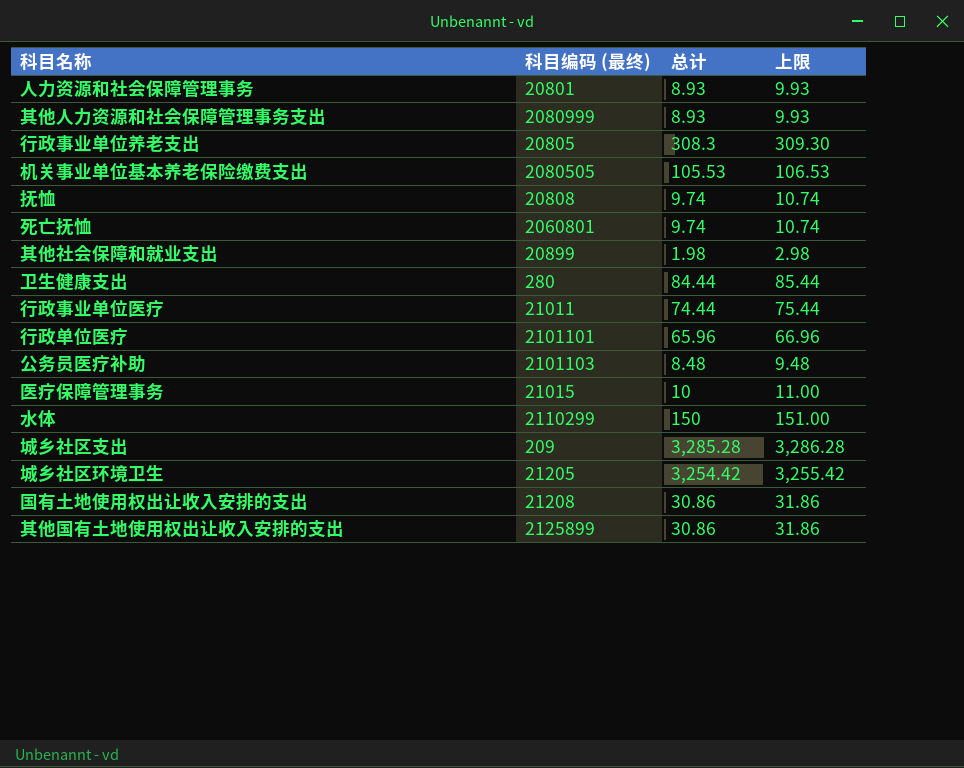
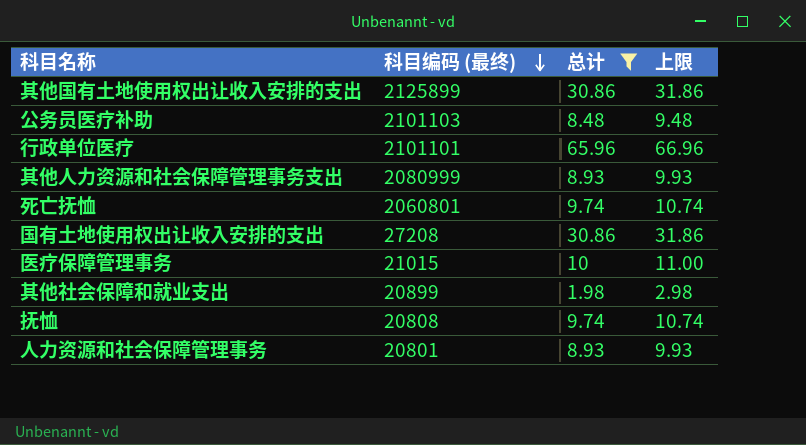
filter: none -> 总计 <= 65.96
row order: none -> 科目编码 (最终) descending
国有土地使用权出让收入安排的支出 | 科目编码 (最终): 21208 -> 27208

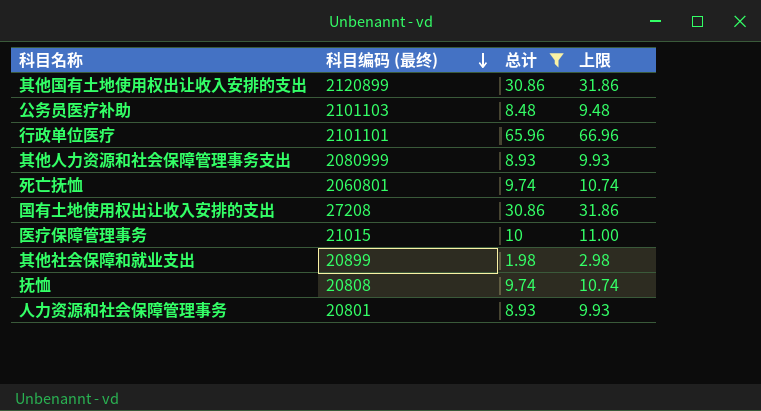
其他国有土地使用权出让收入安排的支出 | 科目编码 (最终): 2125899 -> 2120899

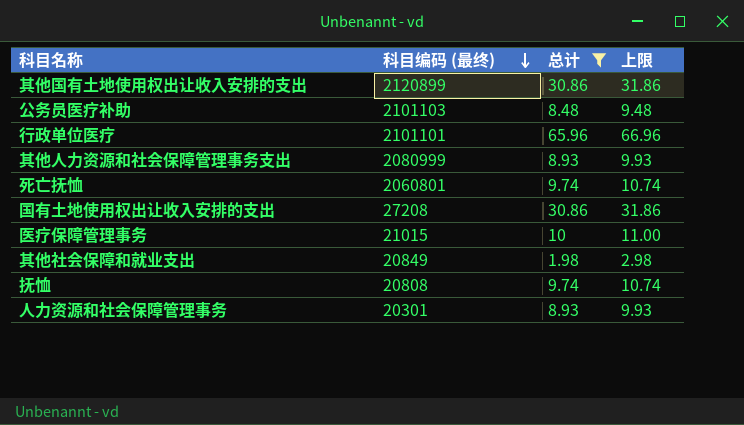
其他社会保障和就业支出 | 科目编码 (最终): 20899 -> 20849
人力资源和社会保障管理事务 | 科目编码 (最终): 20801 -> 20301

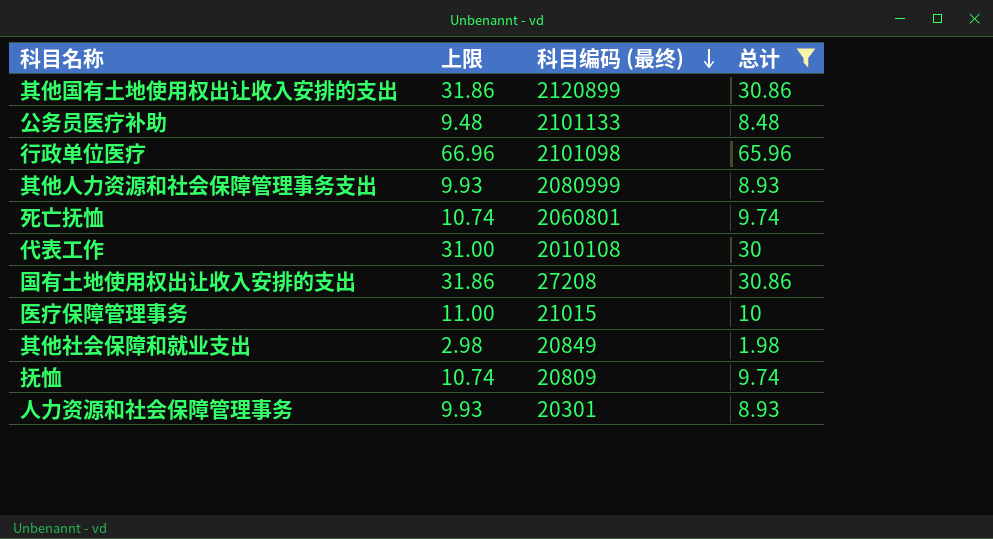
column 上限 | position: 4 -> 2
公务员医疗补助 | 科目编码 (最终): 2101103 -> 2101133
行政单位医疗 | 科目编码 (最终): 2101101 -> 2101098
row 代表工作: none -> 31.00 | 2010108 | 30
抚恤 | 科目编码 (最终): 20808 -> 20809

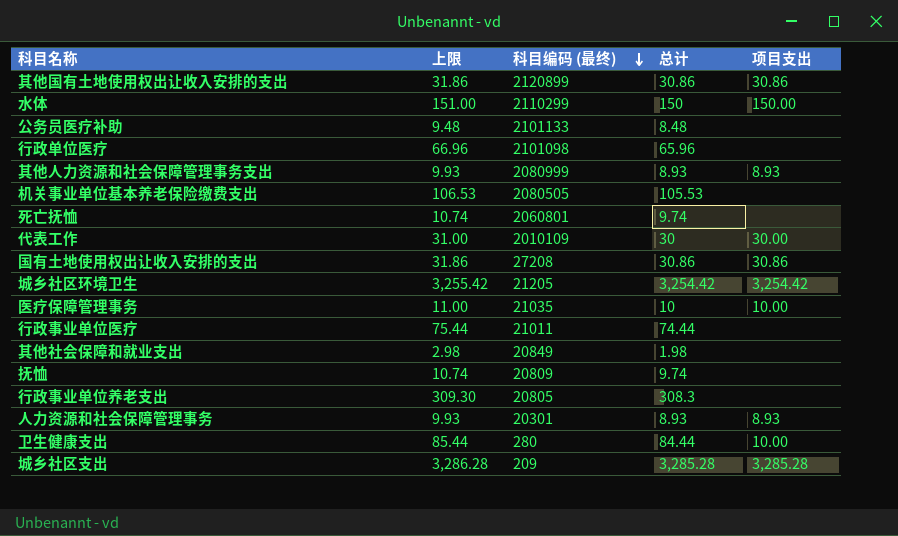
filter: 总计 <= 65.96 -> none
column 项目支出 | position: none -> 5
代表工作 | 科目编码 (最终): 2010108 -> 2010109
医疗保障管理事务 | 科目编码 (最终): 21015 -> 21035

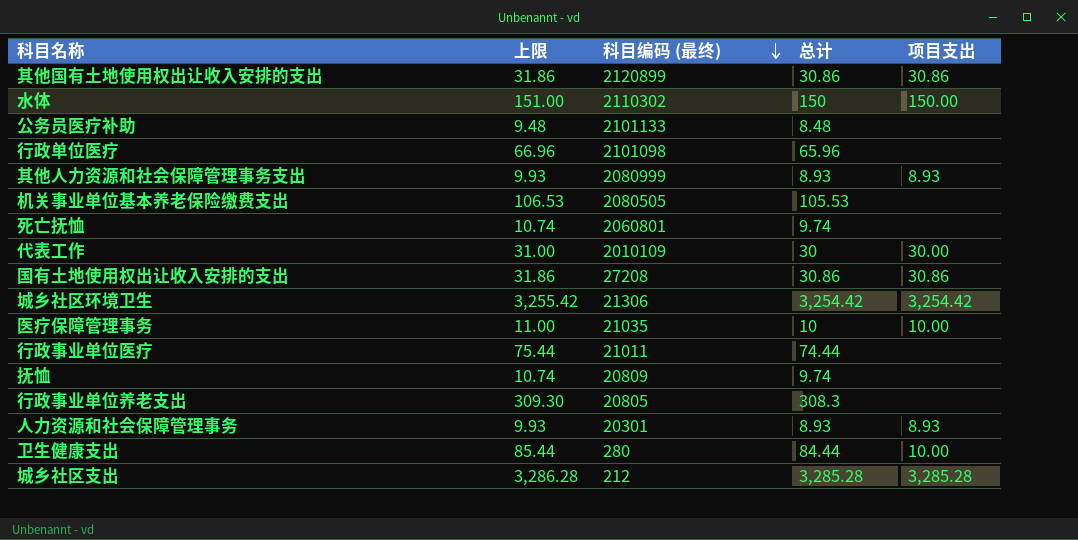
row 其他社会保障和就业支出: 2.98 | 20849 | 1.98 | none -> none
水体 | 科目编码 (最终): 2110299 -> 2110302
城乡社区环境卫生 | 科目编码 (最终): 21205 -> 21306
城乡社区支出 | 科目编码 (最终): 209 -> 212

